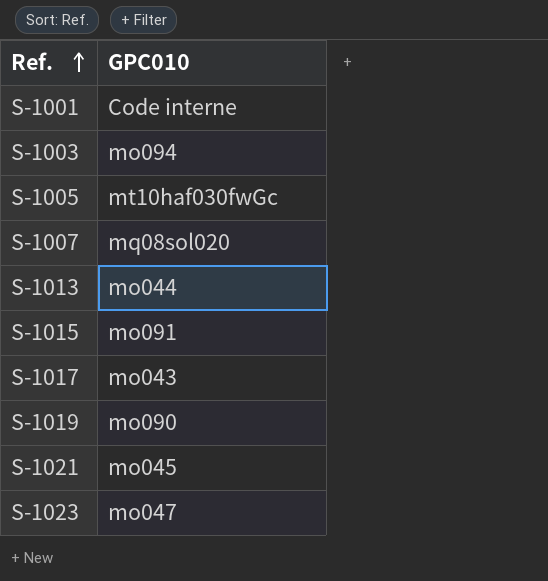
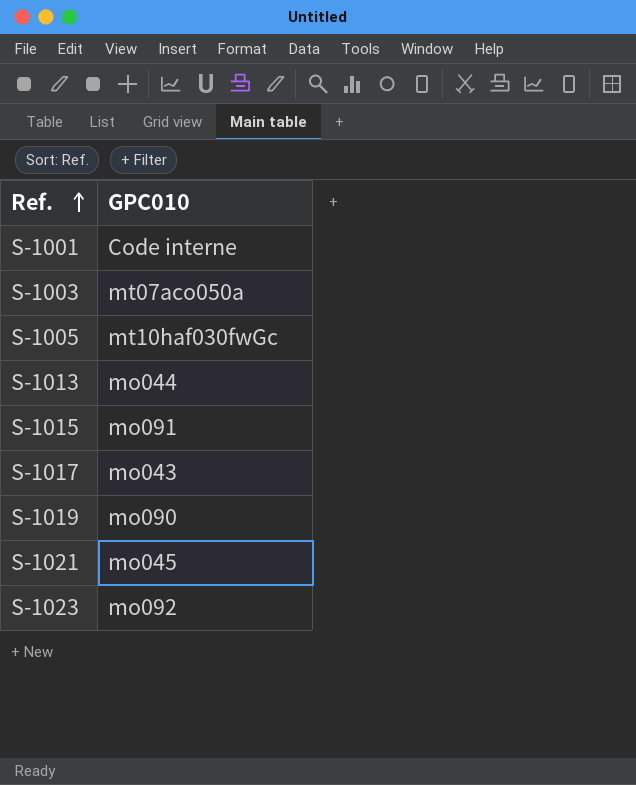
row S-1007: mq08sol020 -> none
S-1003 | GPC010: mo094 -> mt07aco050a
S-1023 | GPC010: mo047 -> mo092

